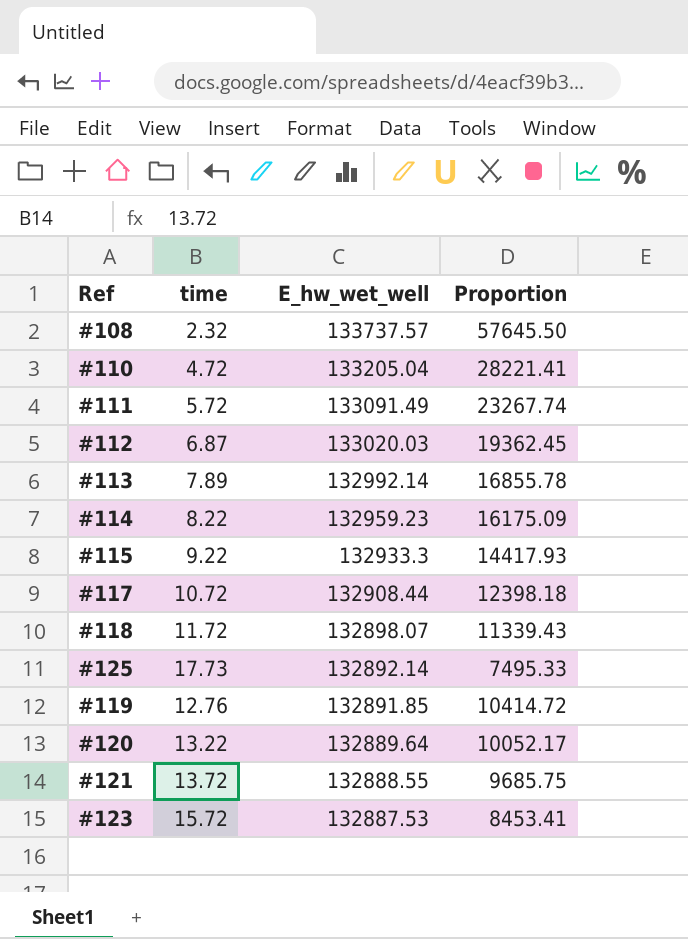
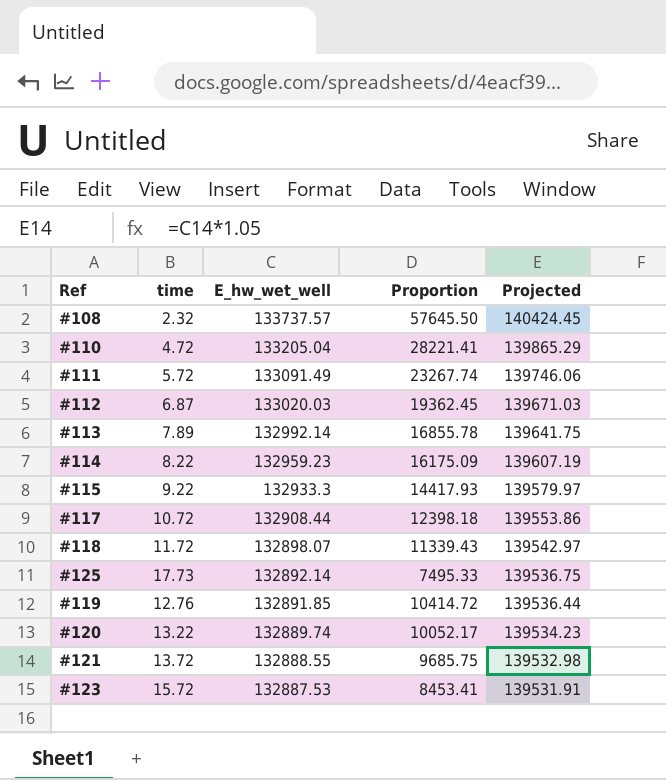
column Projected | formula: none -> [E_hw_wet_well] * 1.05
#120 | E_hw_wet_well: 132889.64 -> 132889.74

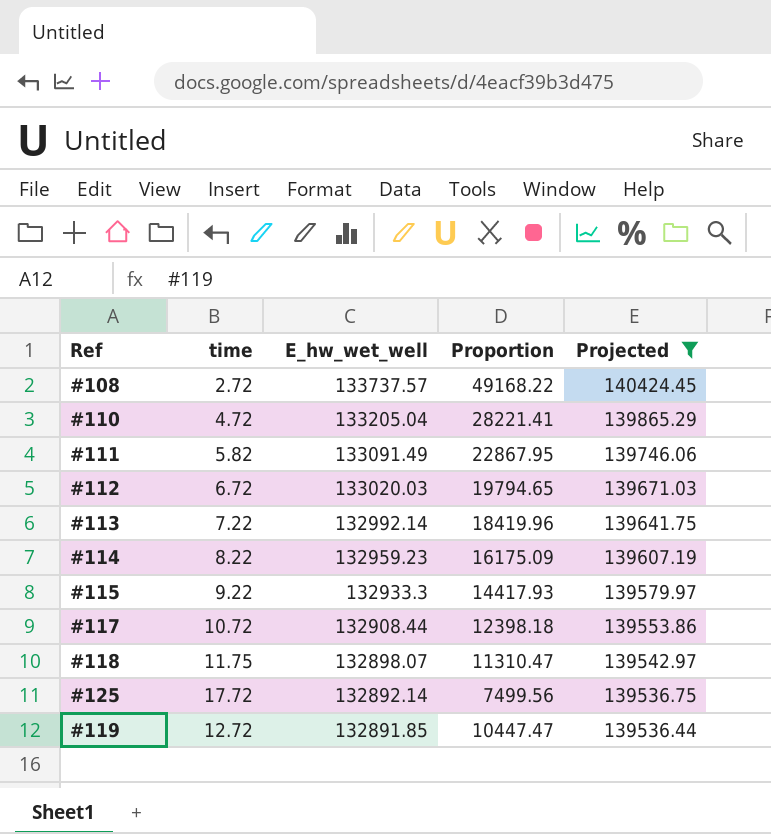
filter: none -> Projected >= 139536.44
#108 | time: 2.32 -> 2.72
#108 | Proportion: 57645.50 -> 49168.22
#111 | time: 5.72 -> 5.82
#111 | Proportion: 23267.74 -> 22867.95
#112 | time: 6.87 -> 6.72
#112 | Proportion: 19362.45 -> 19794.65
#113 | time: 7.89 -> 7.22
#113 | Proportion: 16855.78 -> 18419.96
#118 | time: 11.72 -> 11.75
#118 | Proportion: 11339.43 -> 11310.47
#125 | time: 17.73 -> 17.72
#125 | Proportion: 7495.33 -> 7499.56
#119 | time: 12.76 -> 12.72
#119 | Proportion: 10414.72 -> 10447.47

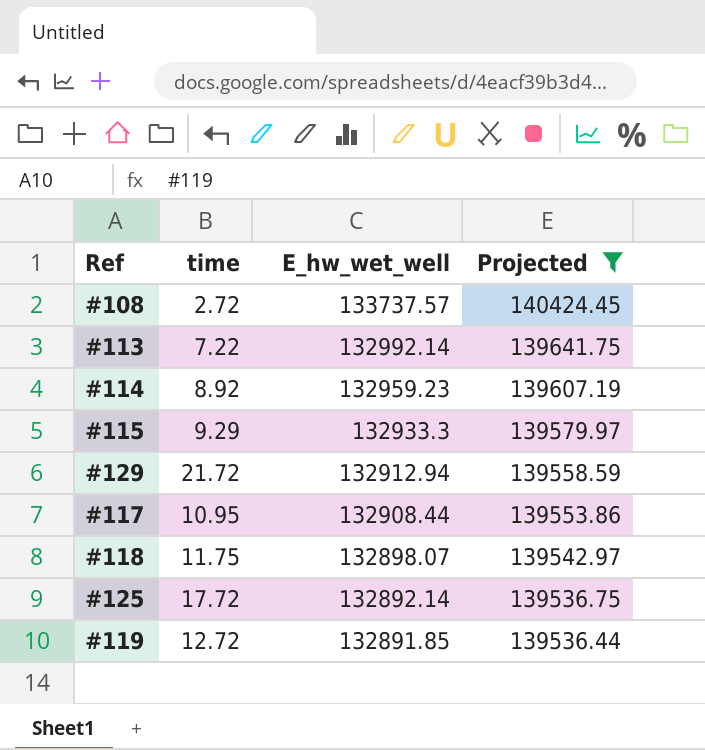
column Proportion | formula: [E_hw_wet_well] / [time] -> none
row #110: 4.72 | 133205.04 | 28221.41 | 139865.29 -> none
row #111: 5.82 | 133091.49 | 22867.95 | 139746.06 -> none
row #112: 6.72 | 133020.03 | 19794.65 | 139671.03 -> none
#114 | time: 8.22 -> 8.92
#115 | time: 9.22 -> 9.29
row #129: none -> 21.72 | 132912.94 | 139558.59
#117 | time: 10.72 -> 10.95

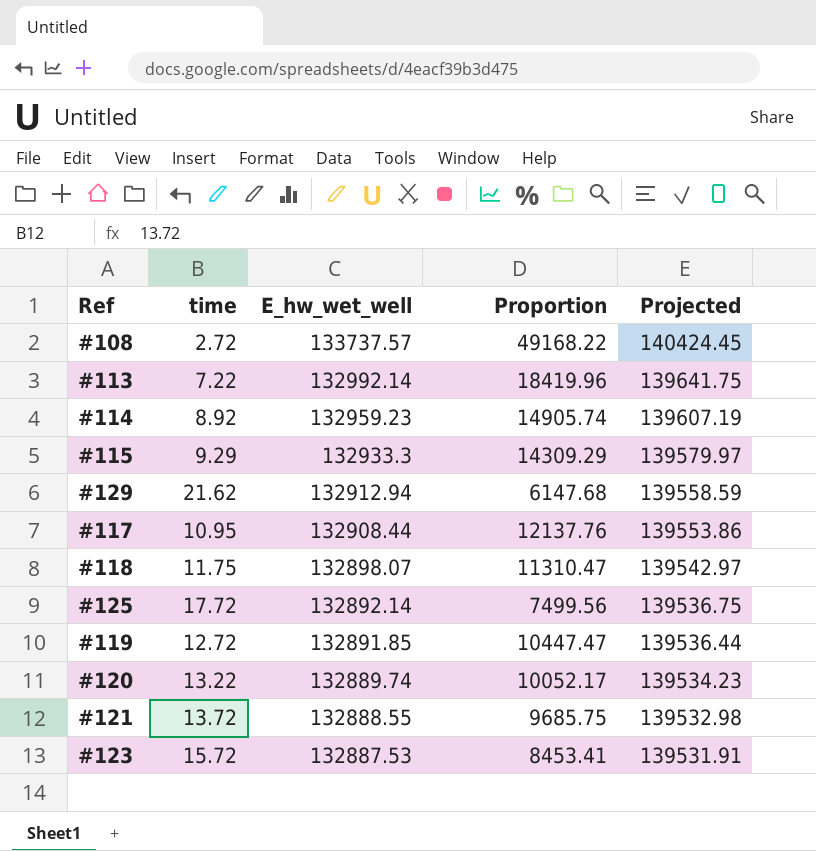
filter: Projected >= 139536.44 -> none
column Proportion | formula: none -> [E_hw_wet_well] / [time]
#129 | time: 21.72 -> 21.62

